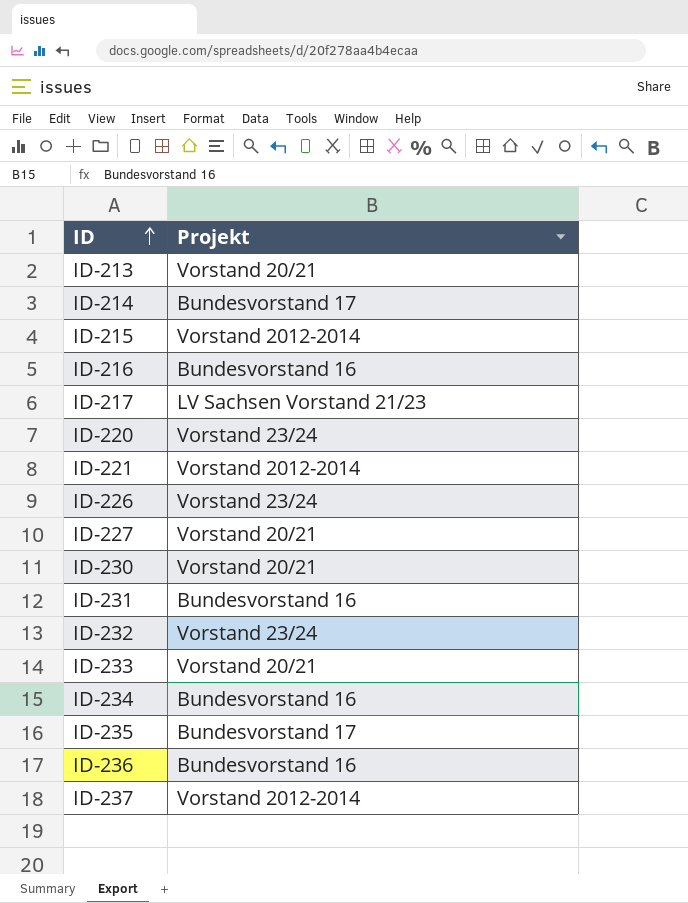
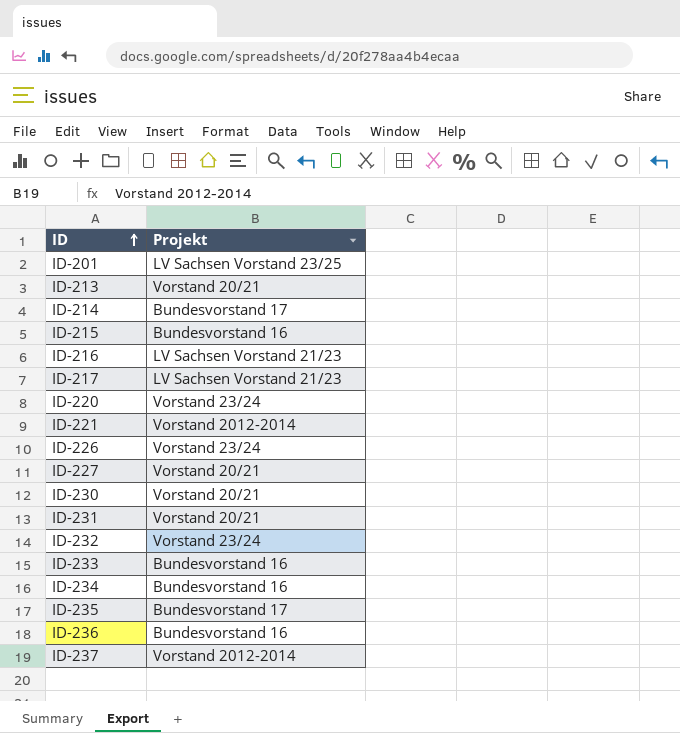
row ID-201: none -> LV Sachsen Vorstand 23/25
ID-215 | Projekt: Vorstand 2012-2014 -> Bundesvorstand 16
ID-216 | Projekt: Bundesvorstand 16 -> LV Sachsen Vorstand 21/23
ID-231 | Projekt: Bundesvorstand 16 -> Vorstand 20/21
ID-233 | Projekt: Vorstand 20/21 -> Bundesvorstand 16

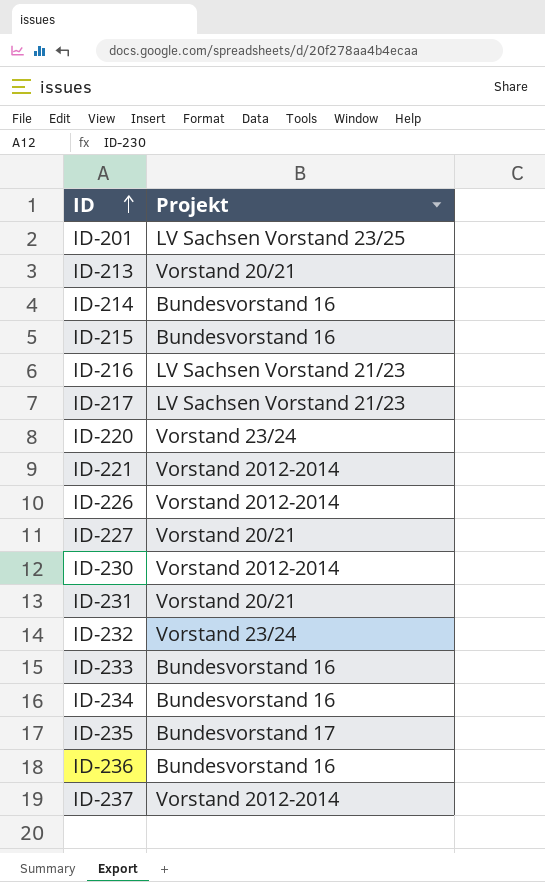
ID-214 | Projekt: Bundesvorstand 17 -> Bundesvorstand 16
ID-226 | Projekt: Vorstand 23/24 -> Vorstand 2012-2014
ID-230 | Projekt: Vorstand 20/21 -> Vorstand 2012-2014

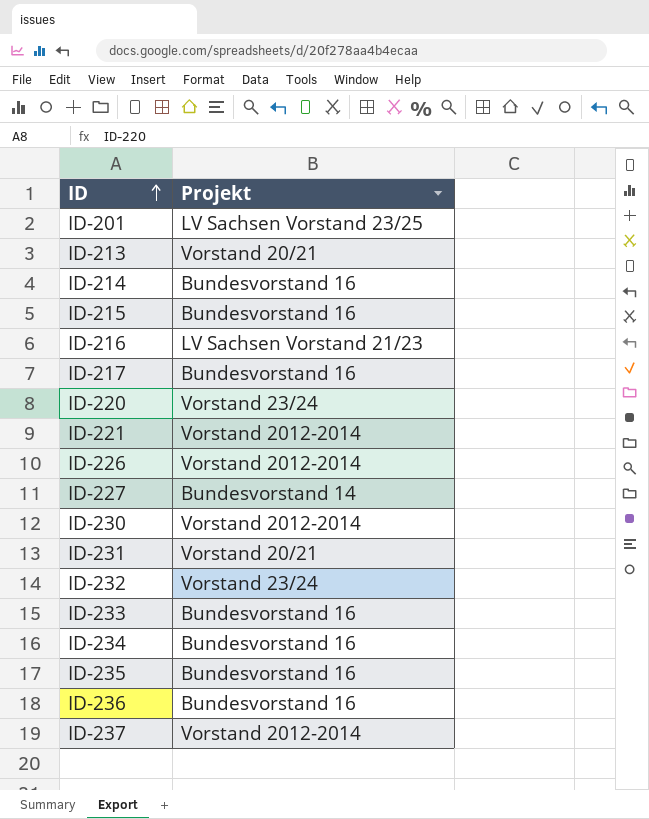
ID-217 | Projekt: LV Sachsen Vorstand 21/23 -> Bundesvorstand 16
ID-227 | Projekt: Vorstand 20/21 -> Bundesvorstand 14
ID-235 | Projekt: Bundesvorstand 17 -> Bundesvorstand 16

